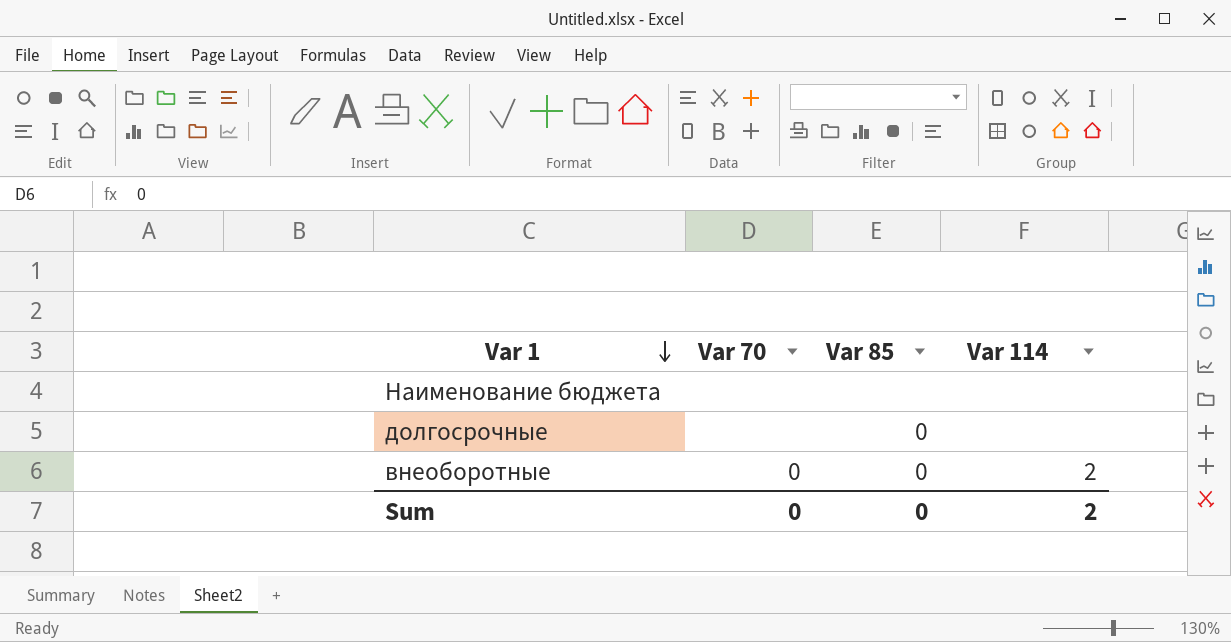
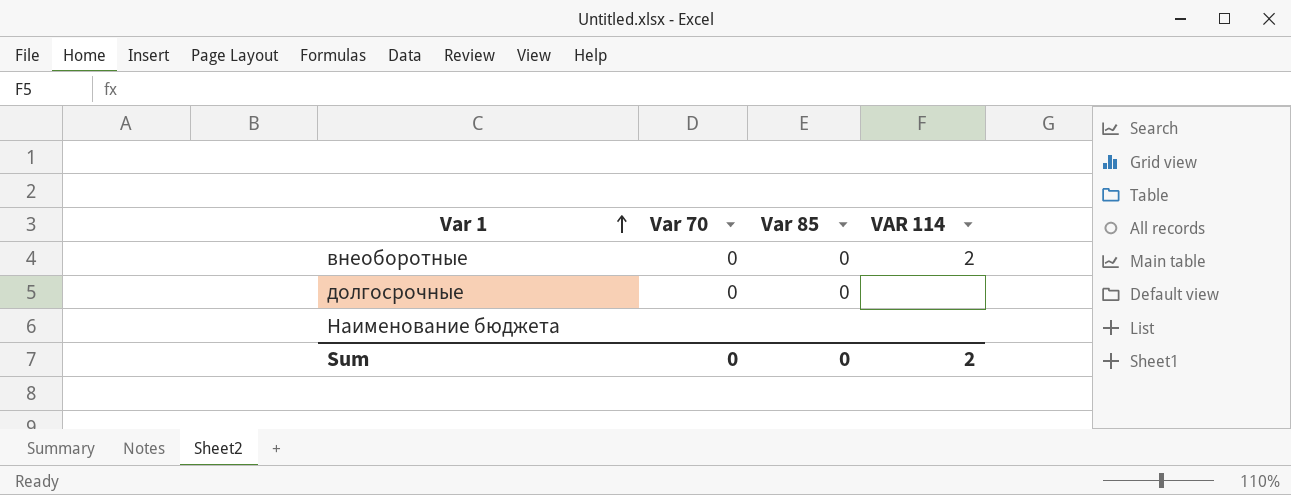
row order: Var 1 descending -> Var 1 ascending
column name: Var 114 -> VAR 114
долгосрочные | Var 70: none -> 0

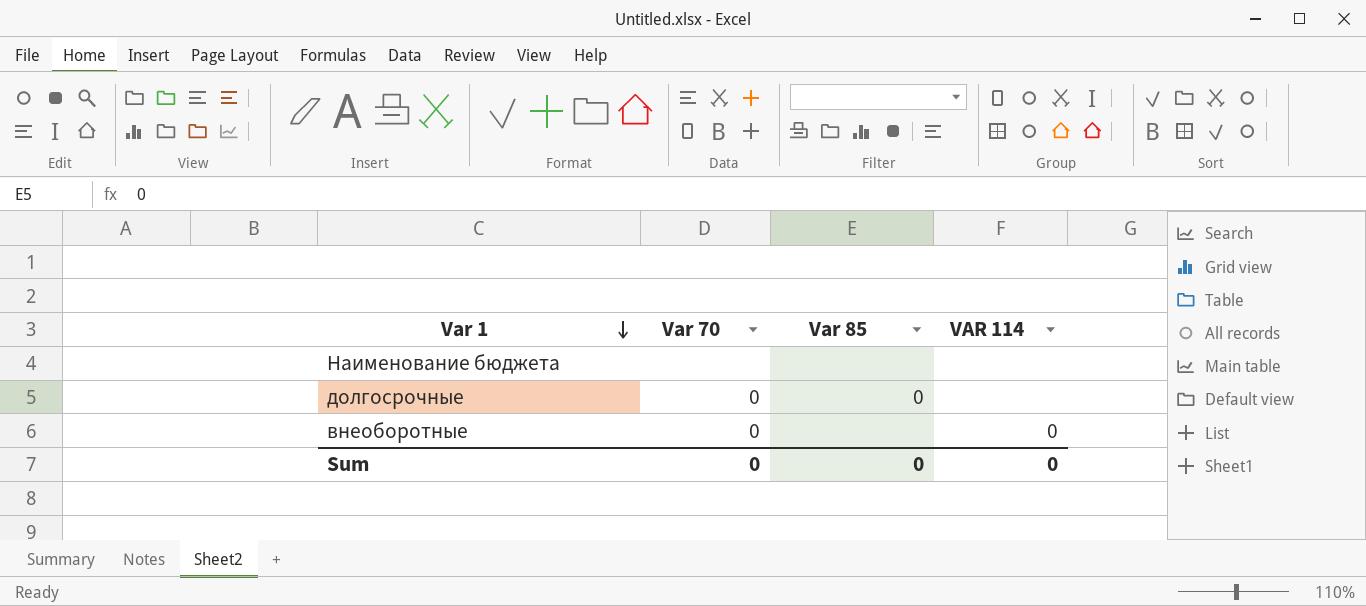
row order: Var 1 ascending -> Var 1 descending
внеоборотные | Var 85: 0 -> none
внеоборотные | VAR 114: 2 -> 0
Sum | VAR 114: 2 -> 0

